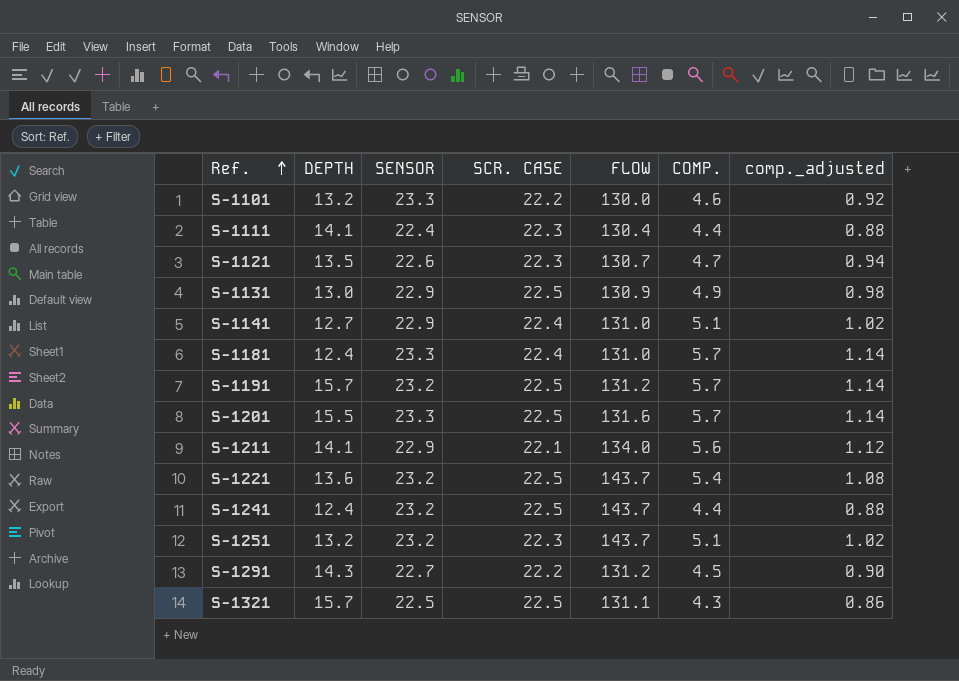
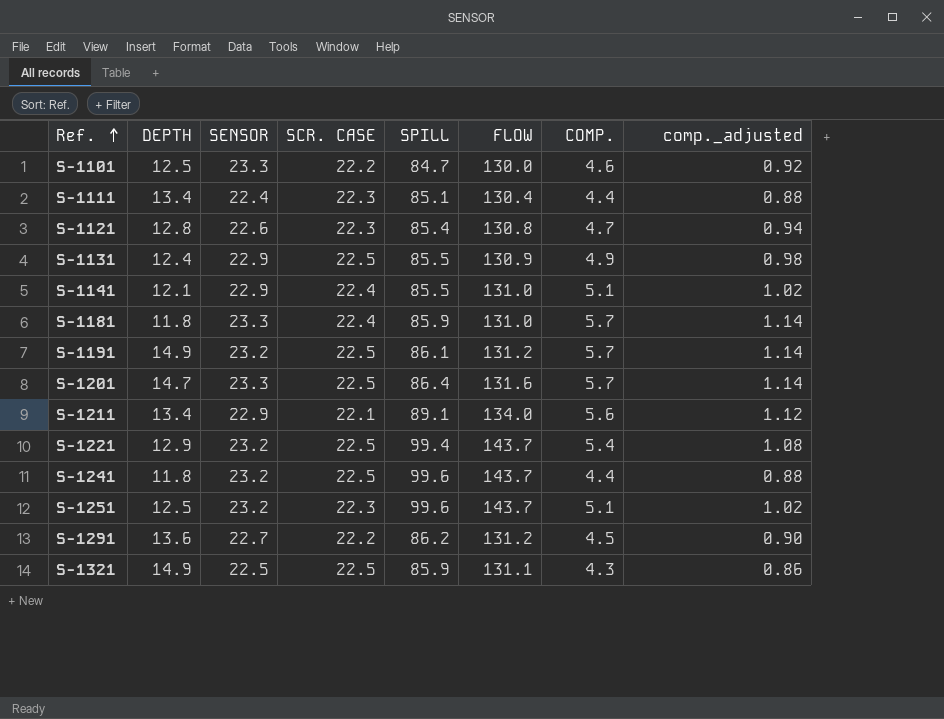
column SPILL | position: none -> 5
S-1101 | DEPTH: 13.2 -> 12.5
S-1111 | DEPTH: 14.1 -> 13.4
S-1121 | DEPTH: 13.5 -> 12.8
S-1121 | FLOW: 130.7 -> 130.8
S-1131 | DEPTH: 13.0 -> 12.4
S-1141 | DEPTH: 12.7 -> 12.1
S-1181 | DEPTH: 12.4 -> 11.8
S-1191 | DEPTH: 15.7 -> 14.9
S-1201 | DEPTH: 15.5 -> 14.7
S-1211 | DEPTH: 14.1 -> 13.4
S-1221 | DEPTH: 13.6 -> 12.9
S-1241 | DEPTH: 12.4 -> 11.8
S-1251 | DEPTH: 13.2 -> 12.5
S-1291 | DEPTH: 14.3 -> 13.6
S-1321 | DEPTH: 15.7 -> 14.9

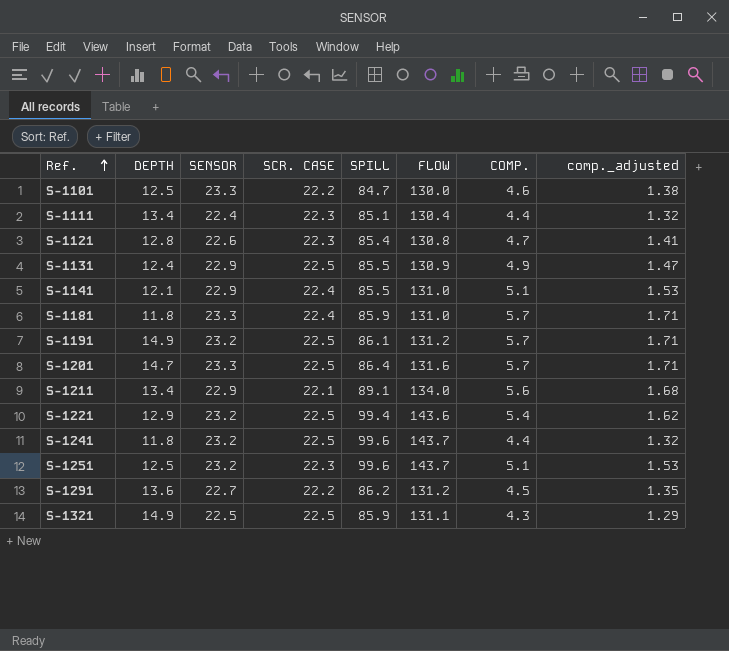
column comp._adjusted | formula: [COMP.] * 0.2 -> [COMP.] * 0.3
S-1221 | FLOW: 143.7 -> 143.6

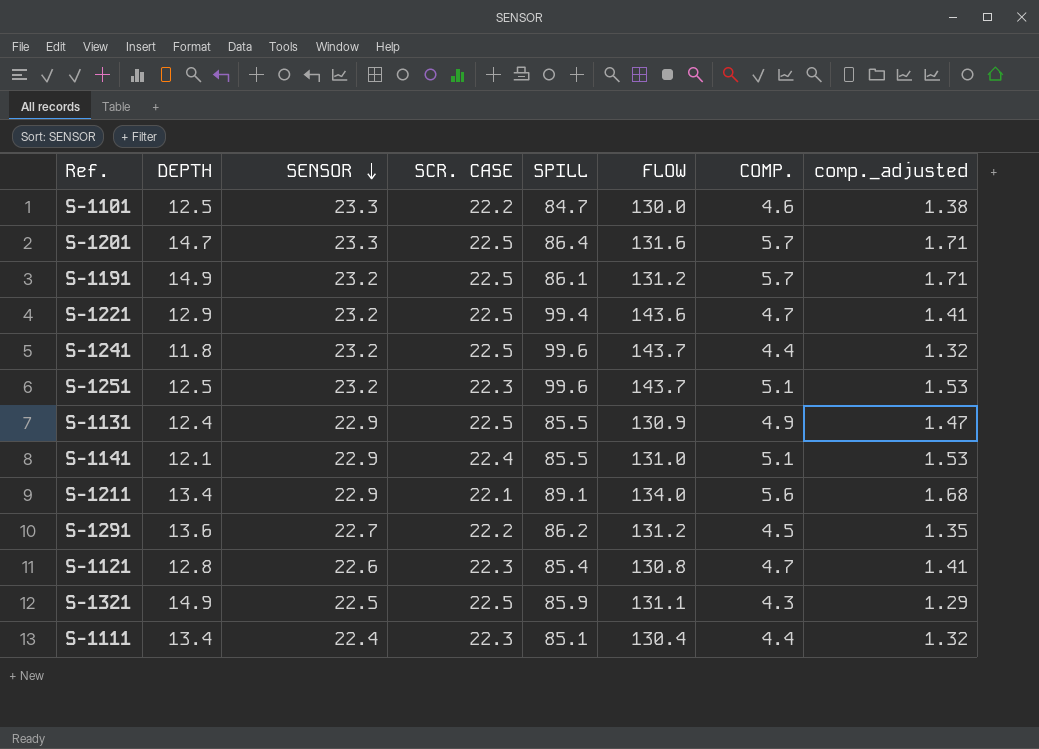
row order: Ref. ascending -> SENSOR descending
row S-1181: 11.8 | 23.3 | 22.4 | 85.9 | 131.0 | 5.7 | 1.71 -> none
S-1221 | COMP.: 5.4 -> 4.7
S-1221 | comp._adjusted: 1.62 -> 1.41

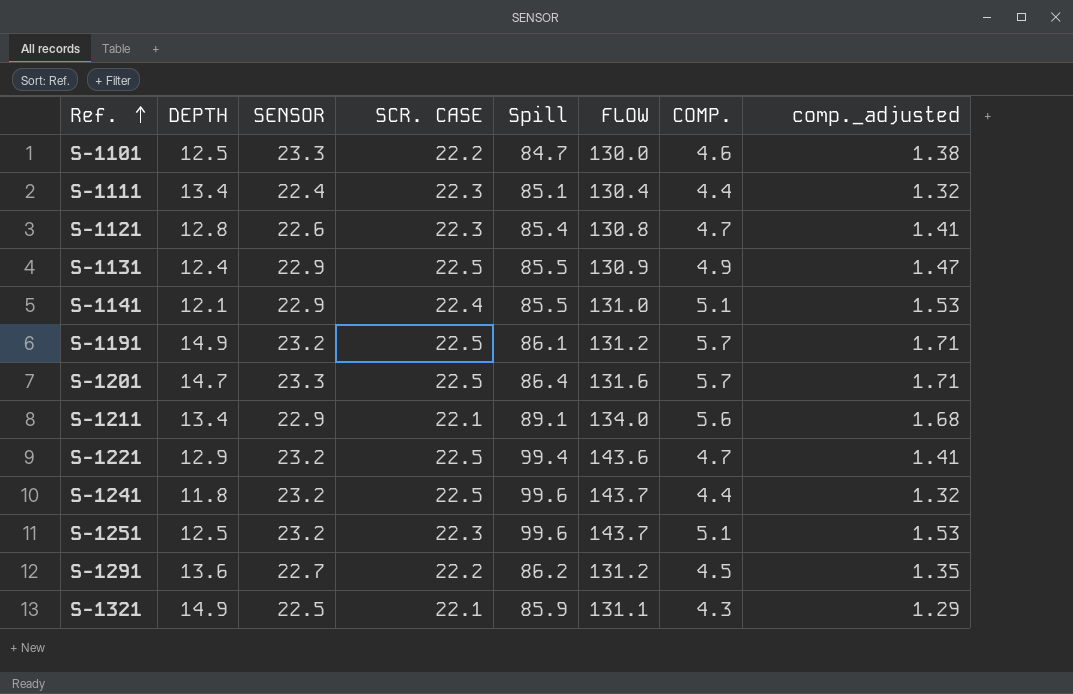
row order: SENSOR descending -> Ref. ascending
column name: SPILL -> Spill
S-1321 | SCR. CASE: 22.5 -> 22.1

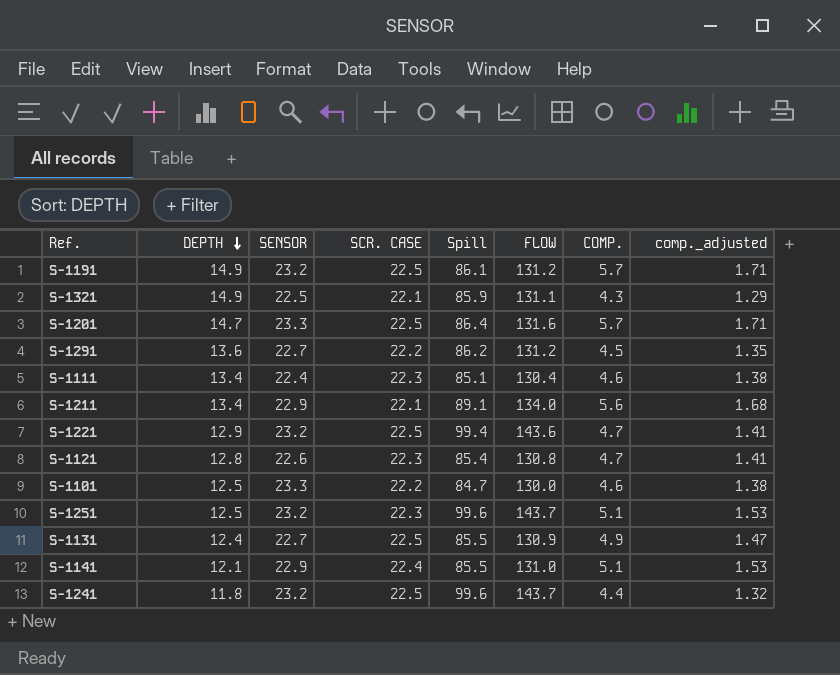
row order: Ref. ascending -> DEPTH descending
S-1111 | COMP.: 4.4 -> 4.6
S-1111 | comp._adjusted: 1.32 -> 1.38
S-1131 | SENSOR: 22.9 -> 22.7

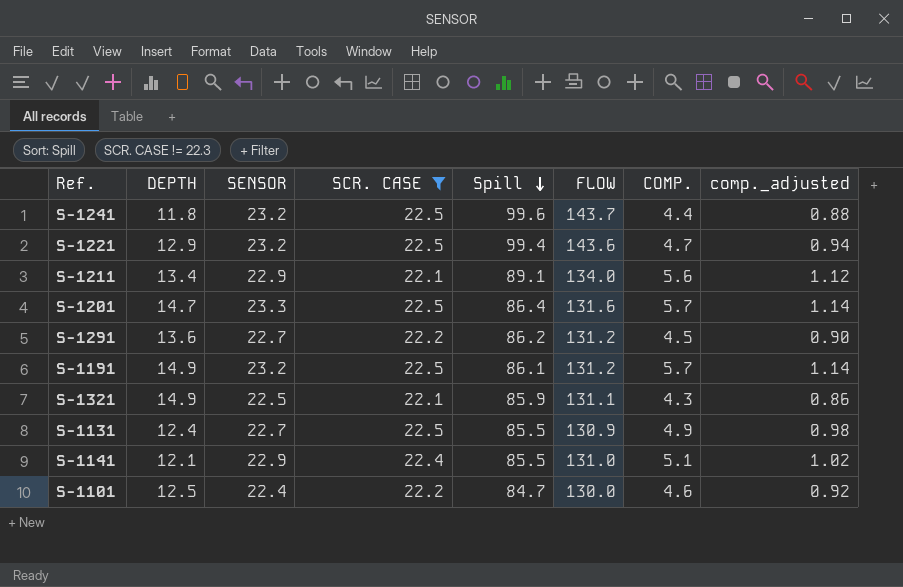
filter: none -> SCR. CASE != 22.3
row order: DEPTH descending -> Spill descending
column comp._adjusted | formula: [COMP.] * 0.3 -> [COMP.] * 0.2
S-1101 | SENSOR: 23.3 -> 22.4

